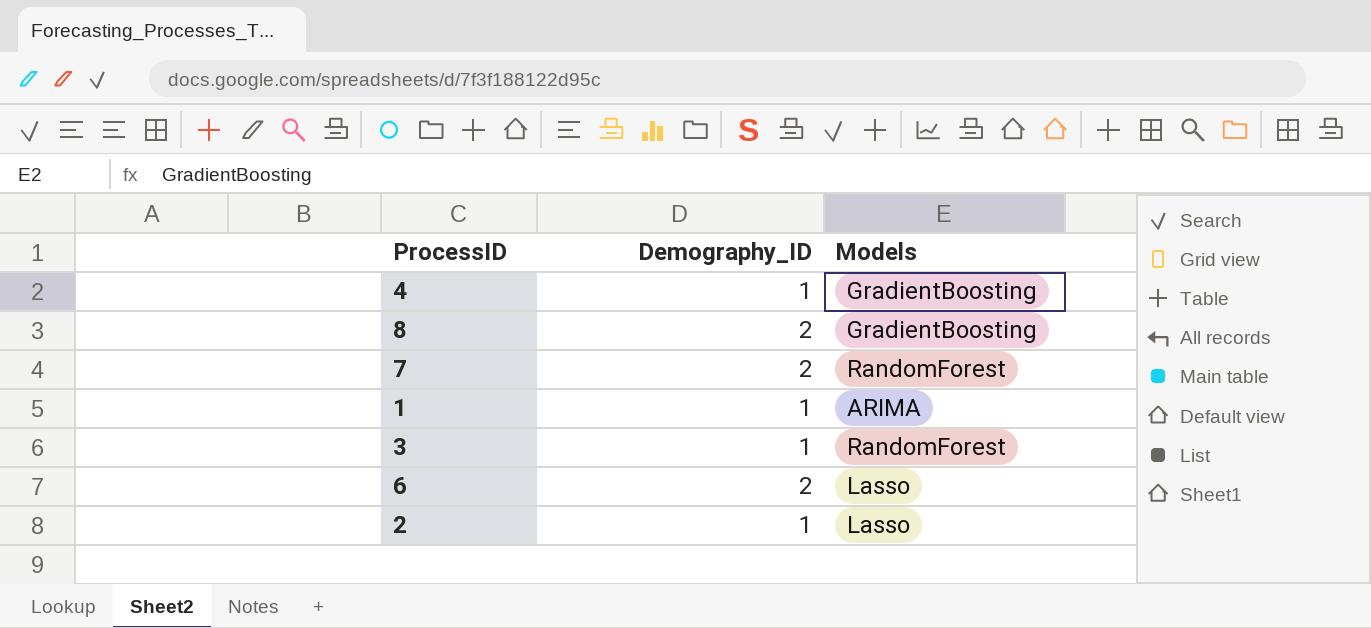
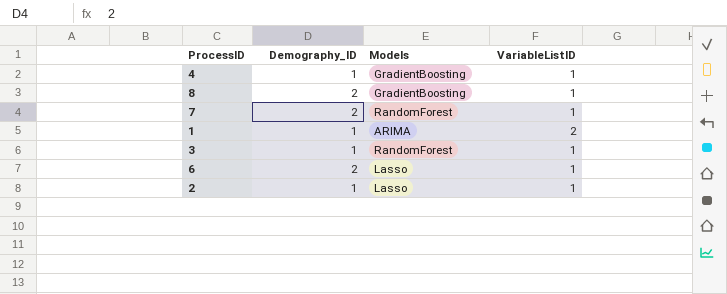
column VariableListID | position: none -> 4

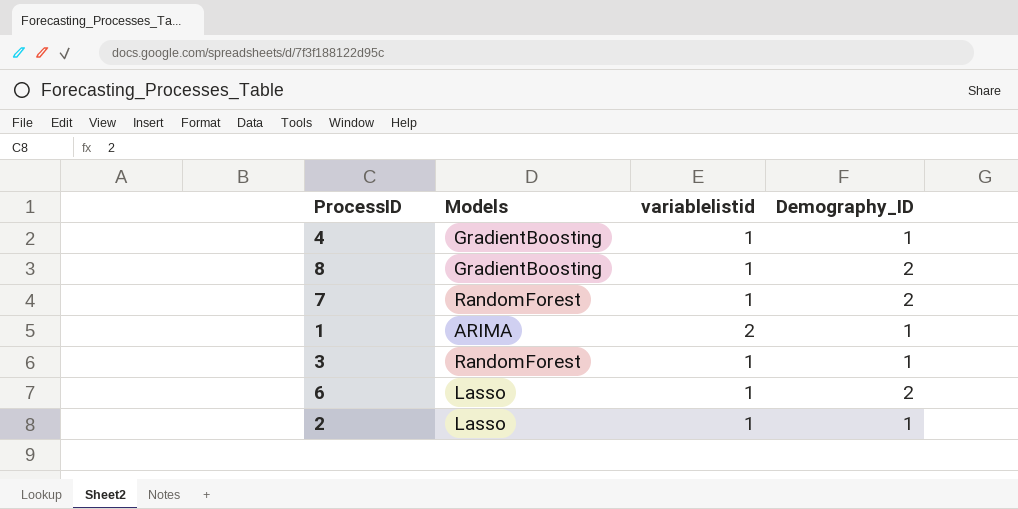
column name: VariableListID -> variablelistid
column Demography_ID | position: 2 -> 4

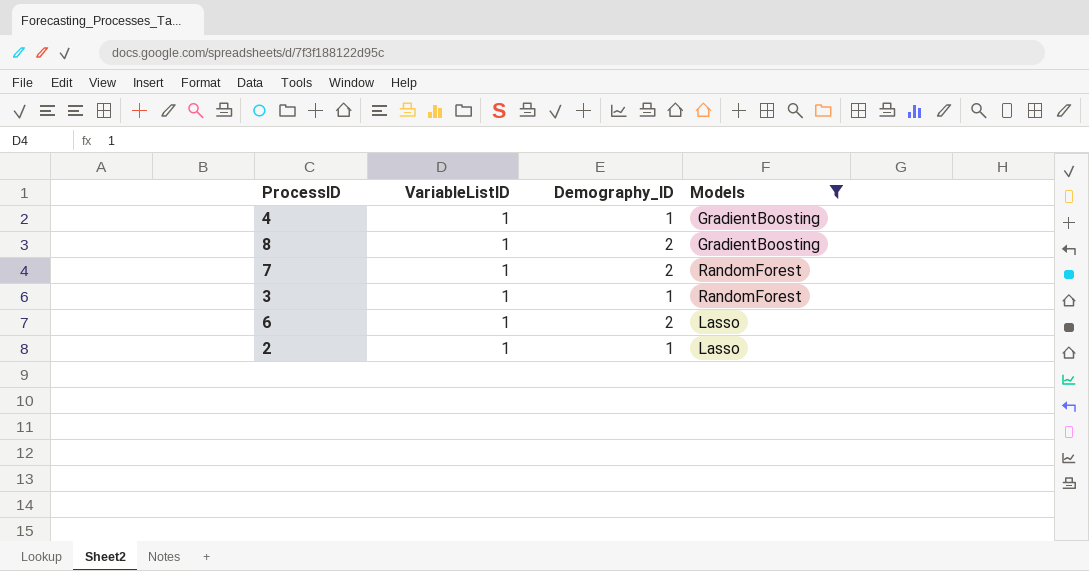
filter: none -> Models != ARIMA
column name: variablelistid -> VariableListID
column Models | position: 2 -> 4

